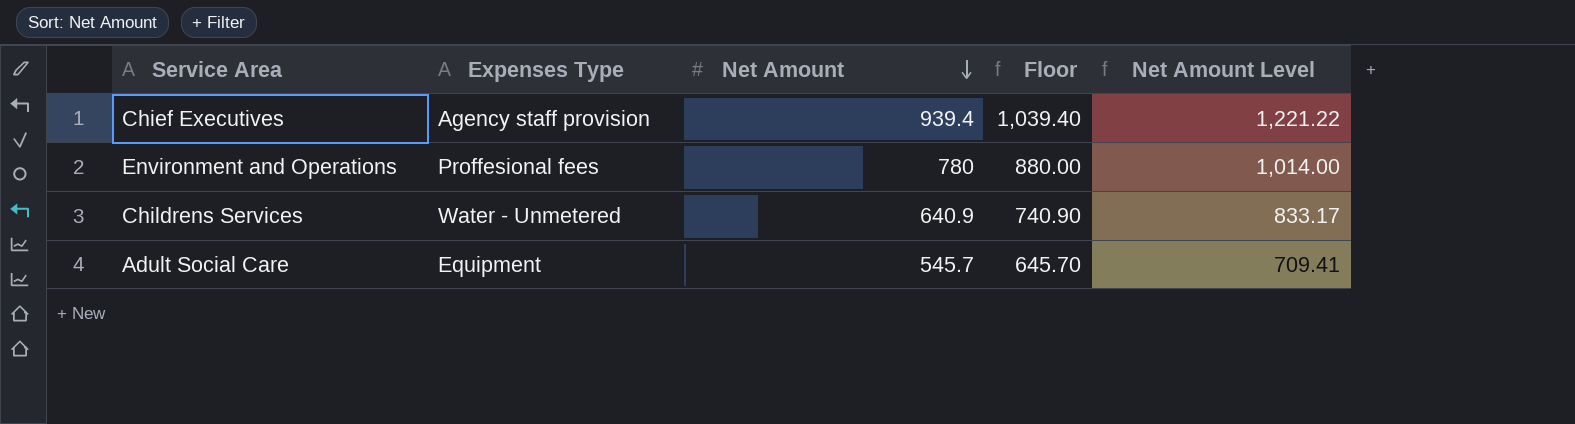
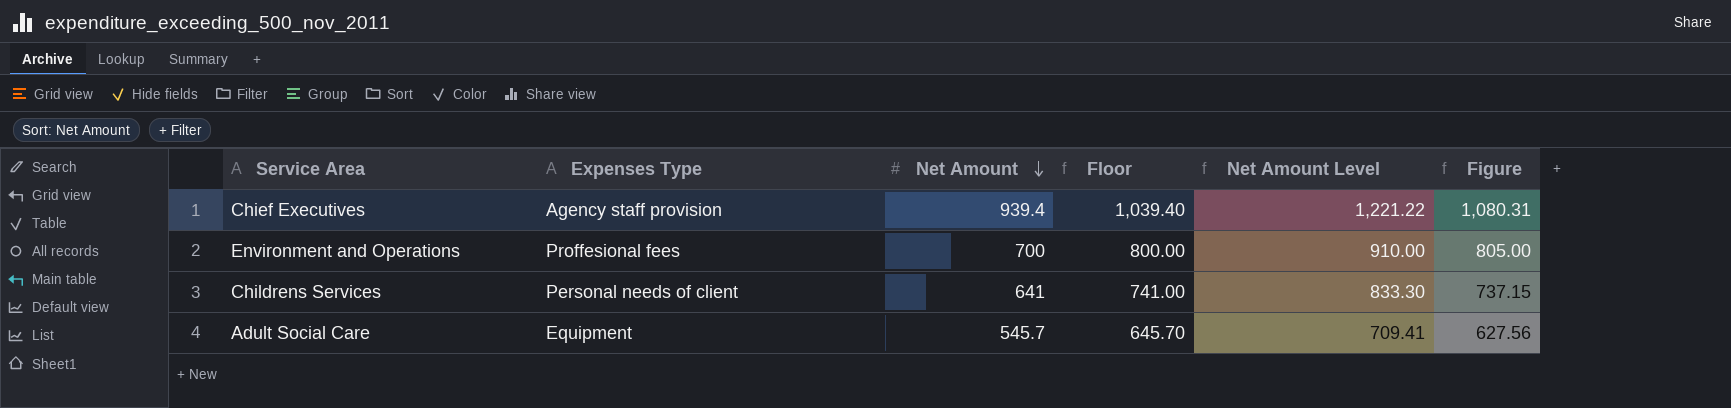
column Figure | formula: none -> [Net Amount] * 1.15
Environment and Operations | Net Amount: 780 -> 700
Environment and Operations | Floor: 880.00 -> 800.00
Environment and Operations | Net Amount Level: 1,014.00 -> 910.00
Childrens Services | Expenses Type: Water - Unmetered -> Personal needs of client
Childrens Services | Net Amount: 640.9 -> 641
Childrens Services | Floor: 740.90 -> 741.00
Childrens Services | Net Amount Level: 833.17 -> 833.30

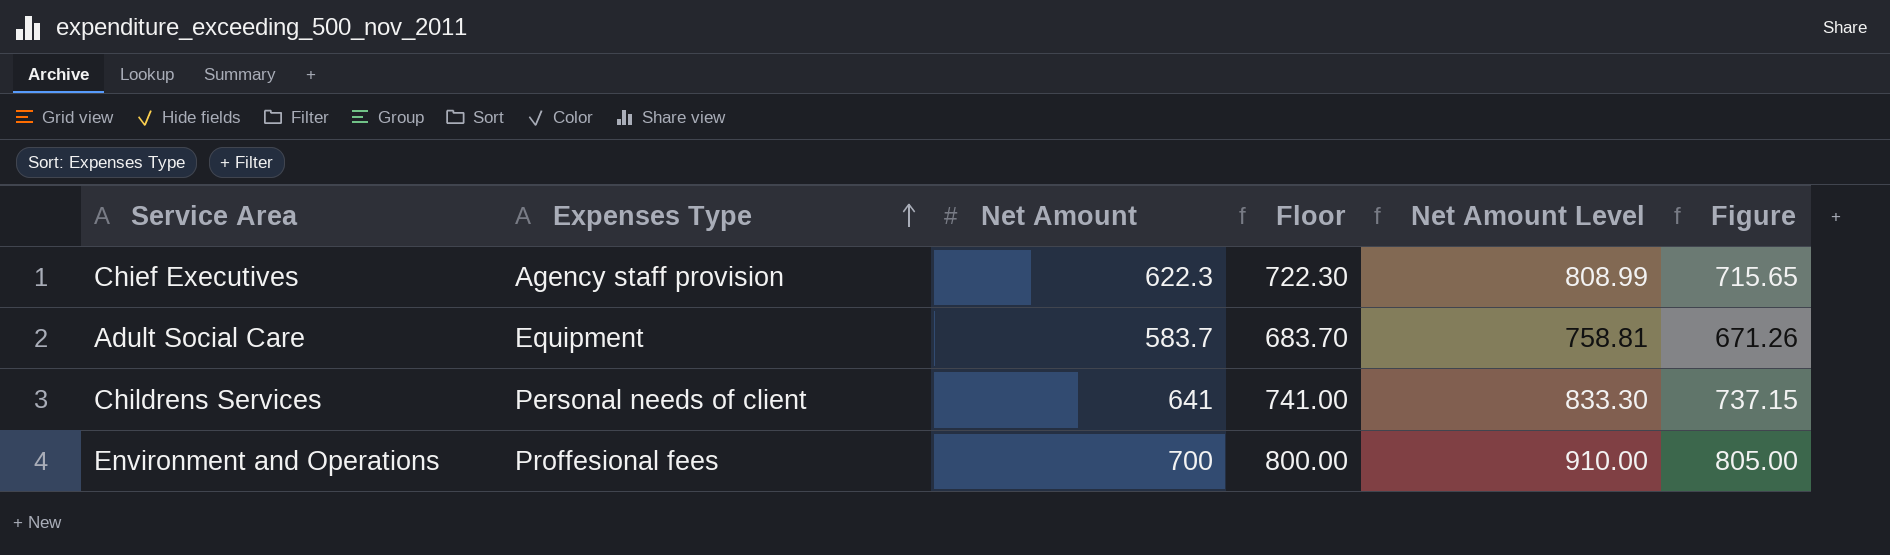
row order: Net Amount descending -> Expenses Type ascending
Chief Executives | Net Amount: 939.4 -> 622.3
Chief Executives | Floor: 1,039.40 -> 722.30
Chief Executives | Net Amount Level: 1,221.22 -> 808.99
Chief Executives | Figure: 1,080.31 -> 715.65
Adult Social Care | Net Amount: 545.7 -> 583.7
Adult Social Care | Floor: 645.70 -> 683.70
Adult Social Care | Net Amount Level: 709.41 -> 758.81
Adult Social Care | Figure: 627.56 -> 671.26

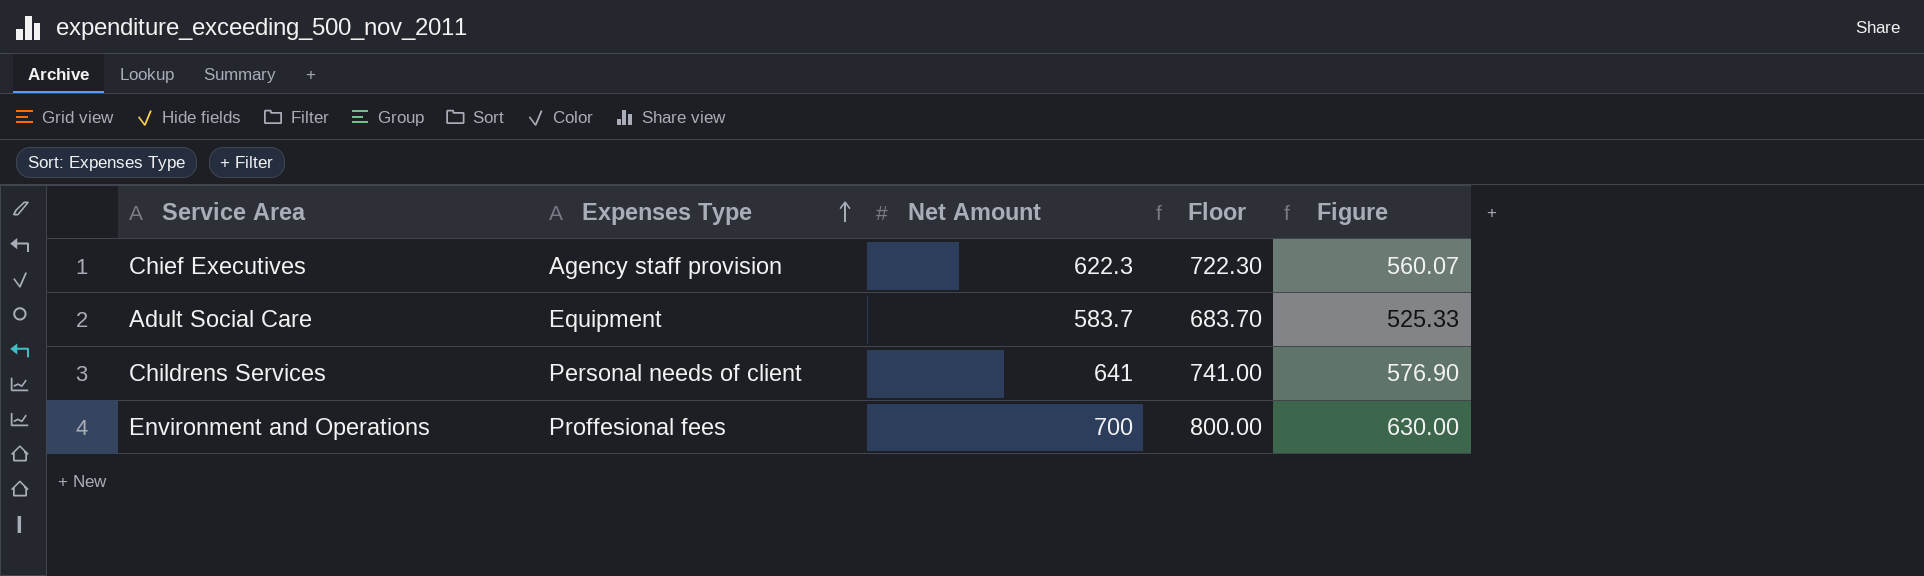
column Net Amount Level | formula: [Net Amount] * 1.3 -> none
column Figure | formula: [Net Amount] * 1.15 -> [Net Amount] * 0.9

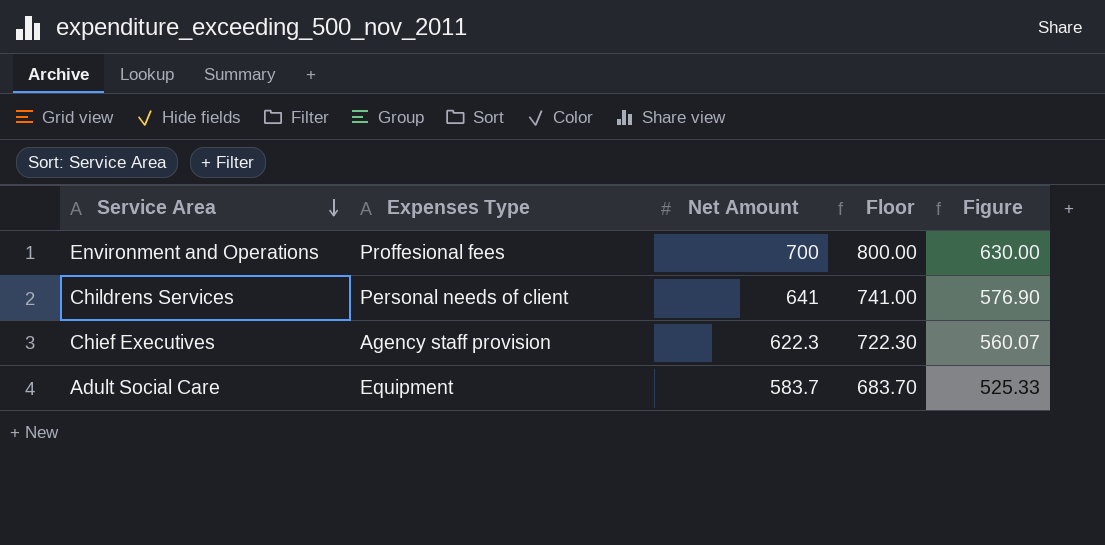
row order: Expenses Type ascending -> Service Area descending

